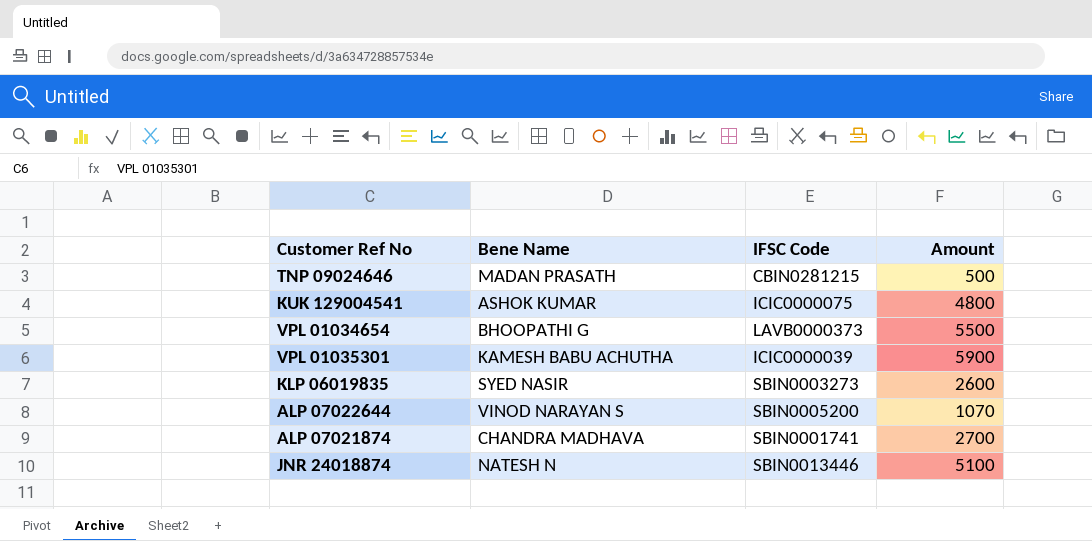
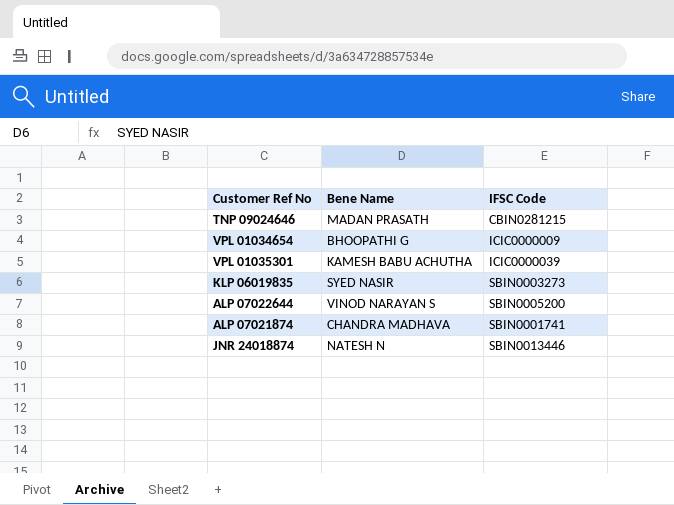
column Amount | position: 4 -> none
row KUK 129004541: ASHOK KUMAR | ICIC0000075 | 4800 -> none
VPL 01034654 | IFSC Code: LAVB0000373 -> ICIC0000009

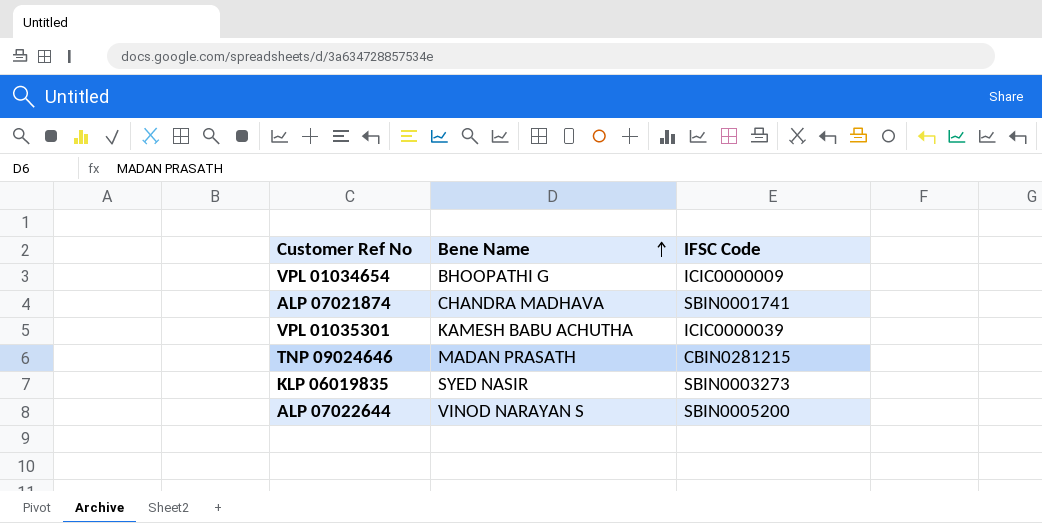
row order: none -> Bene Name ascending
row JNR 24018874: NATESH N | SBIN0013446 -> none

